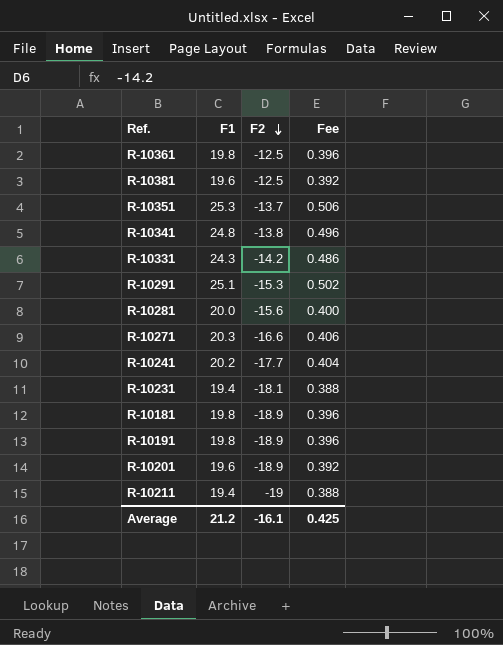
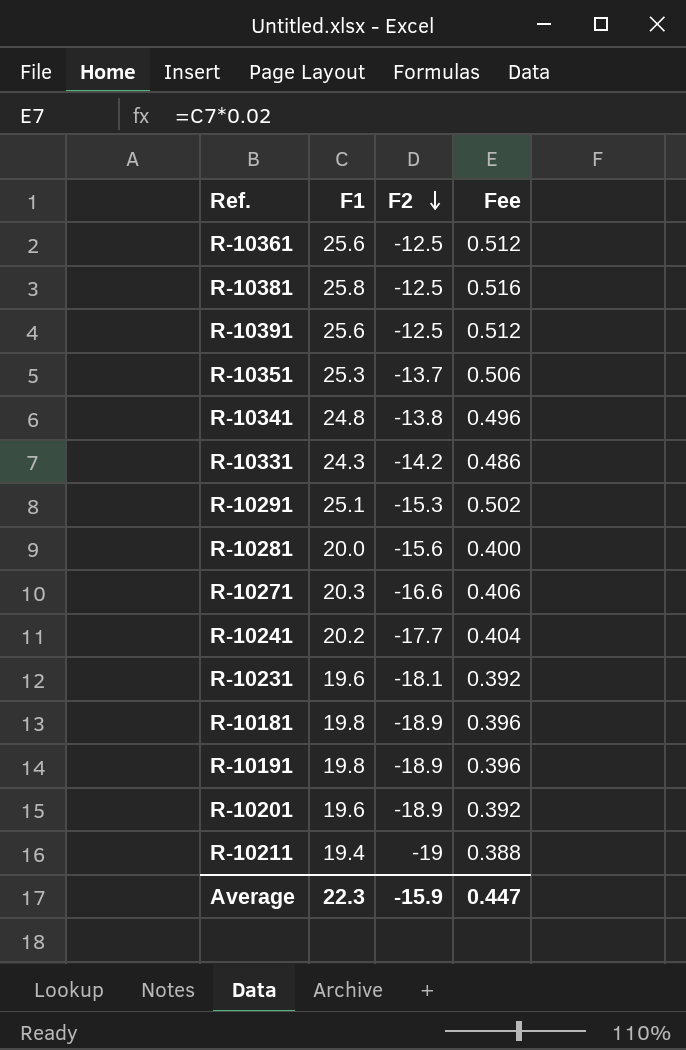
R-10361 | F1: 19.8 -> 25.6
R-10361 | Fee: 0.396 -> 0.512
R-10381 | F1: 19.6 -> 25.8
R-10381 | Fee: 0.392 -> 0.516
row R-10391: none -> 25.6 | -12.5 | 0.512
R-10231 | F1: 19.4 -> 19.6
R-10231 | Fee: 0.388 -> 0.392
Average | F1: 21.2 -> 22.3
Average | F2: -16.1 -> -15.9
Average | Fee: 0.425 -> 0.447

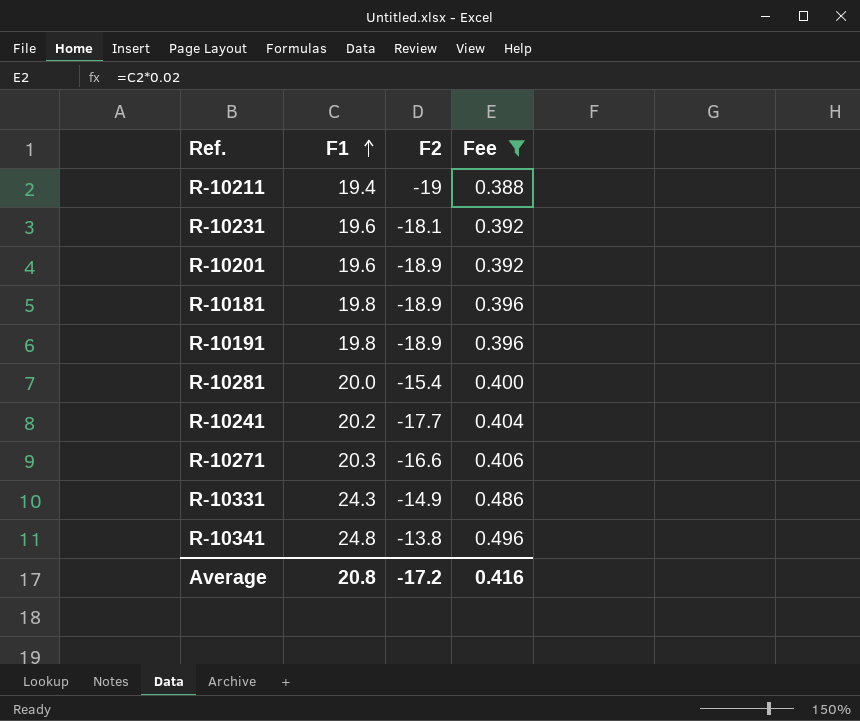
filter: none -> Fee <= 0.496
row order: F2 descending -> F1 ascending
R-10281 | F2: -15.6 -> -15.4
R-10331 | F2: -14.2 -> -14.9
Average | F1: 22.3 -> 20.8
Average | F2: -15.9 -> -17.2
Average | Fee: 0.447 -> 0.416

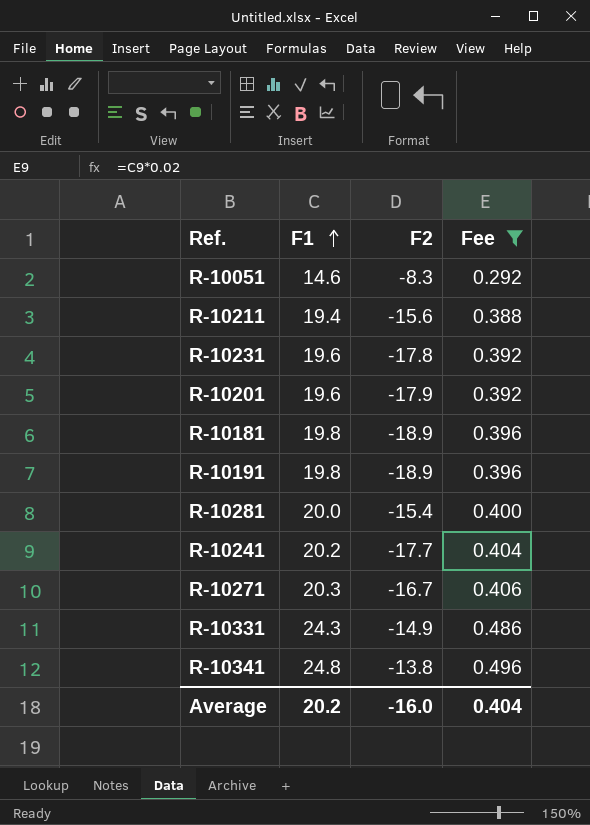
row R-10051: none -> 14.6 | -8.3 | 0.292
R-10211 | F2: -19 -> -15.6
R-10231 | F2: -18.1 -> -17.8
R-10201 | F2: -18.9 -> -17.9
R-10271 | F2: -16.6 -> -16.7
Average | F1: 20.8 -> 20.2
Average | F2: -17.2 -> -16.0
Average | Fee: 0.416 -> 0.404

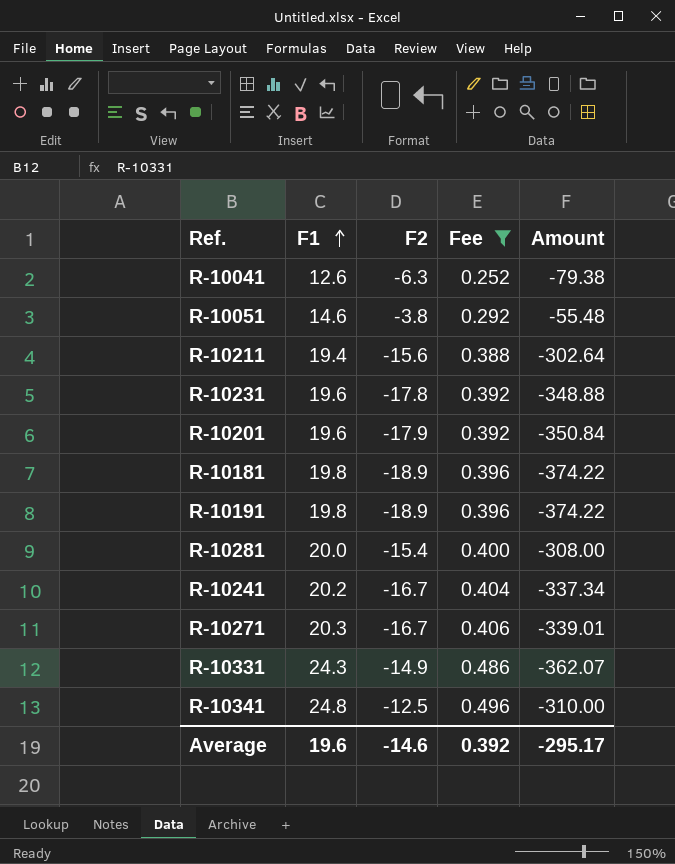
column Amount | formula: none -> [F1] * [F2]
row R-10041: none -> 12.6 | -6.3 | 0.252 | -79.38
R-10051 | F2: -8.3 -> -3.8
R-10241 | F2: -17.7 -> -16.7
R-10341 | F2: -13.8 -> -12.5
Average | F1: 20.2 -> 19.6
Average | F2: -16.0 -> -14.6
Average | Fee: 0.404 -> 0.392

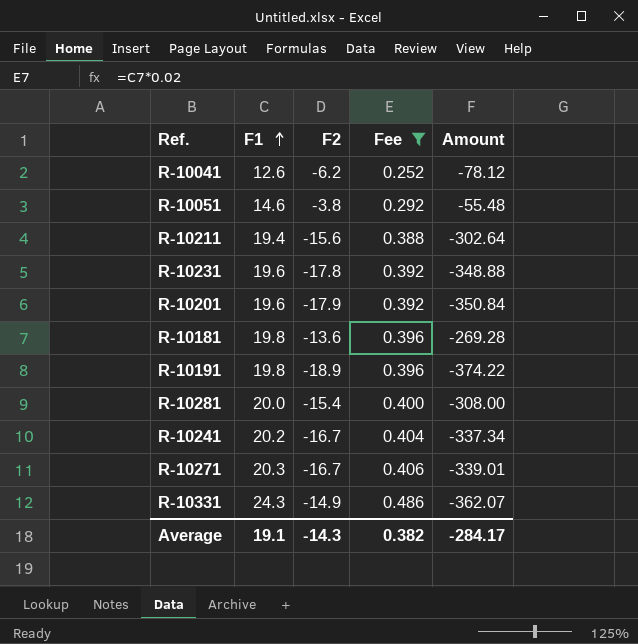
row R-10341: 24.8 | -12.5 | 0.496 | -310.00 -> none
R-10041 | F2: -6.3 -> -6.2
R-10041 | Amount: -79.38 -> -78.12
R-10181 | F2: -18.9 -> -13.6
R-10181 | Amount: -374.22 -> -269.28
Average | F1: 19.6 -> 19.1
Average | F2: -14.6 -> -14.3
Average | Fee: 0.392 -> 0.382
Average | Amount: -295.17 -> -284.17

